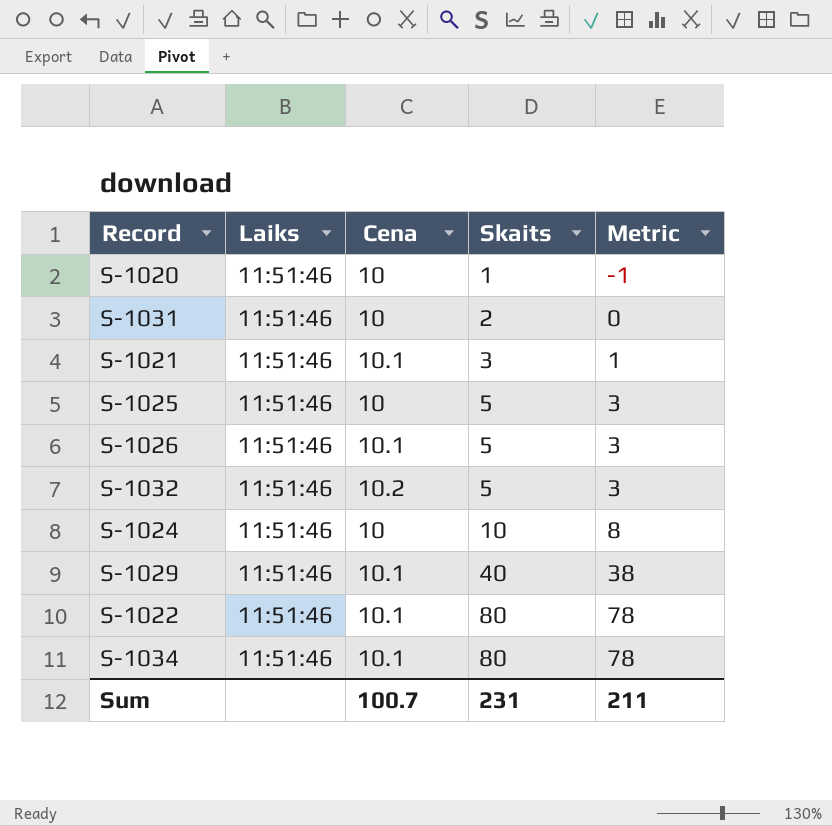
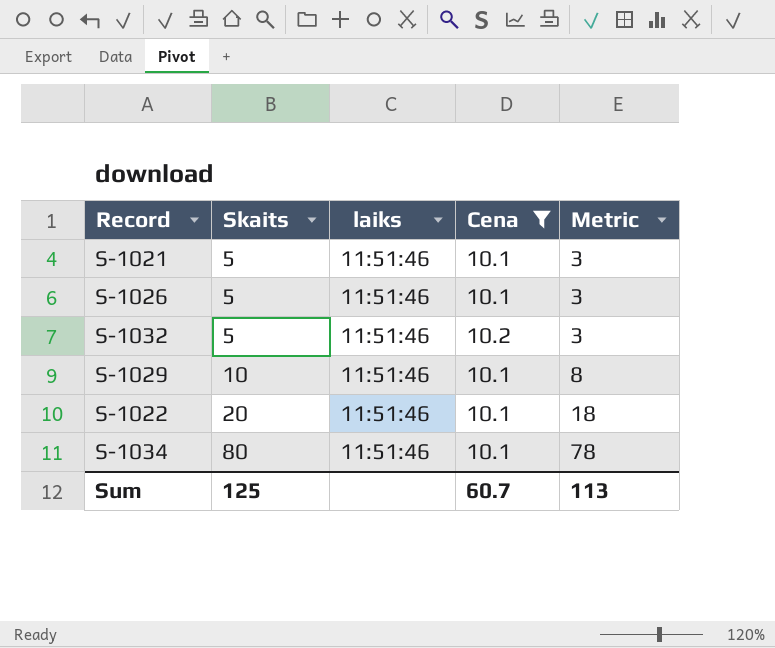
filter: none -> Cena != 10
column Skaits | position: 4 -> 2
column name: Laiks -> laiks
S-1021 | Skaits: 3 -> 5
S-1021 | Metric: 1 -> 3
S-1029 | Skaits: 40 -> 10
S-1029 | Metric: 38 -> 8
S-1022 | Skaits: 80 -> 20
S-1022 | Metric: 78 -> 18
Sum | Skaits: 231 -> 125
Sum | Cena: 100.7 -> 60.7
Sum | Metric: 211 -> 113

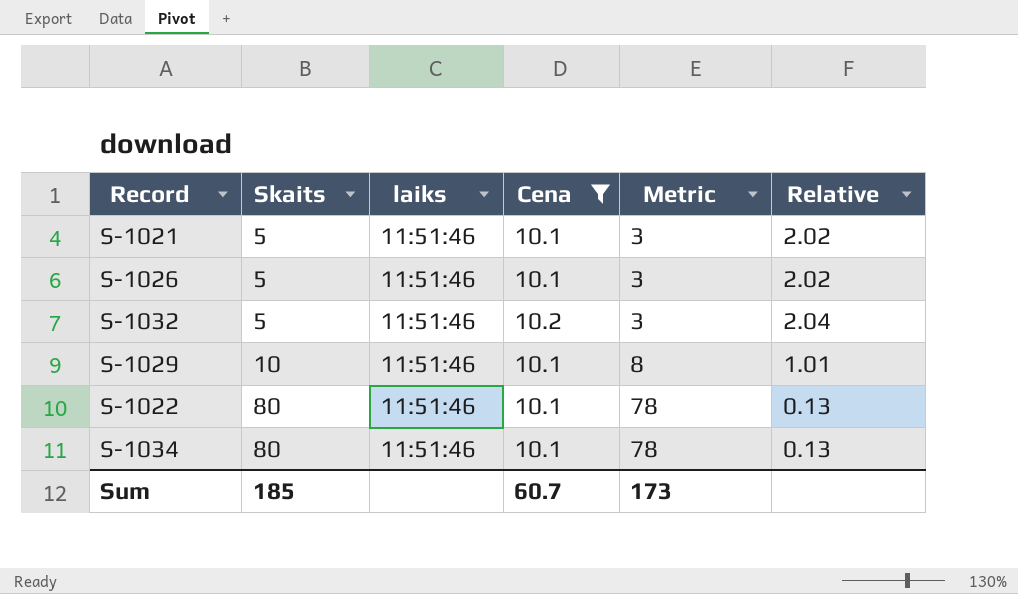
column Relative | formula: none -> [Cena] / [Skaits]
S-1022 | Skaits: 20 -> 80
S-1022 | Metric: 18 -> 78
Sum | Skaits: 125 -> 185
Sum | Metric: 113 -> 173

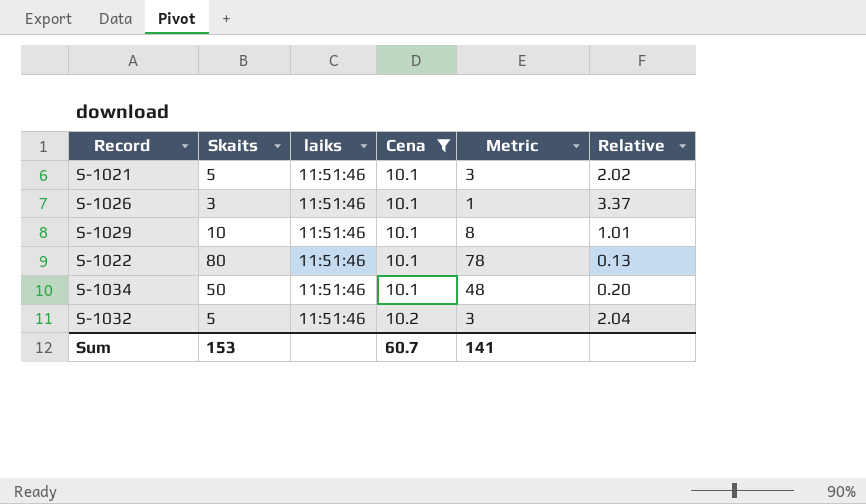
row order: Skaits ascending -> Cena ascending
S-1026 | Skaits: 5 -> 3
S-1026 | Metric: 3 -> 1
S-1026 | Relative: 2.02 -> 3.37
S-1034 | Skaits: 80 -> 50
S-1034 | Metric: 78 -> 48
S-1034 | Relative: 0.13 -> 0.20
Sum | Skaits: 185 -> 153
Sum | Metric: 173 -> 141

